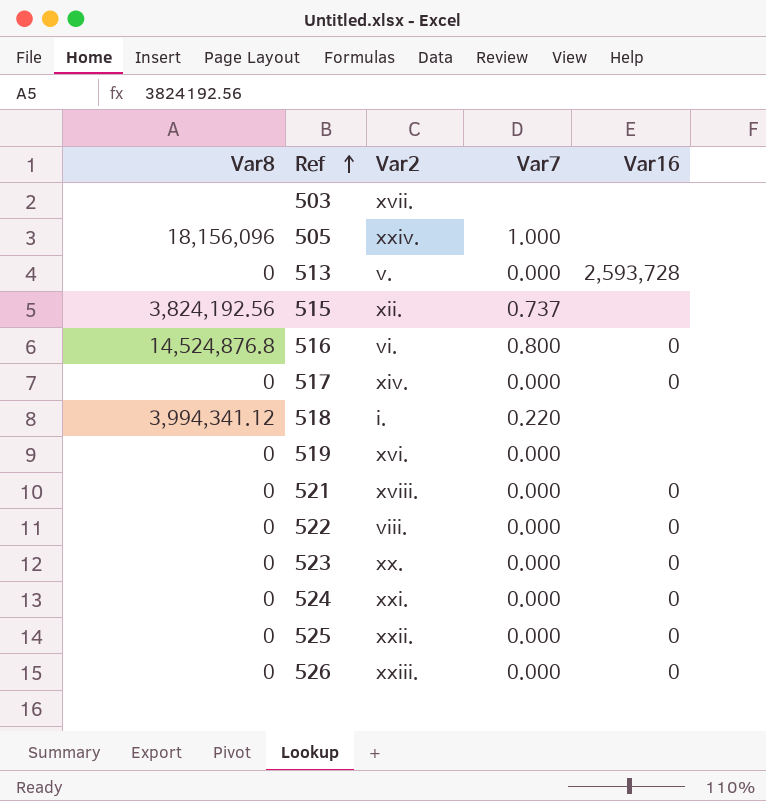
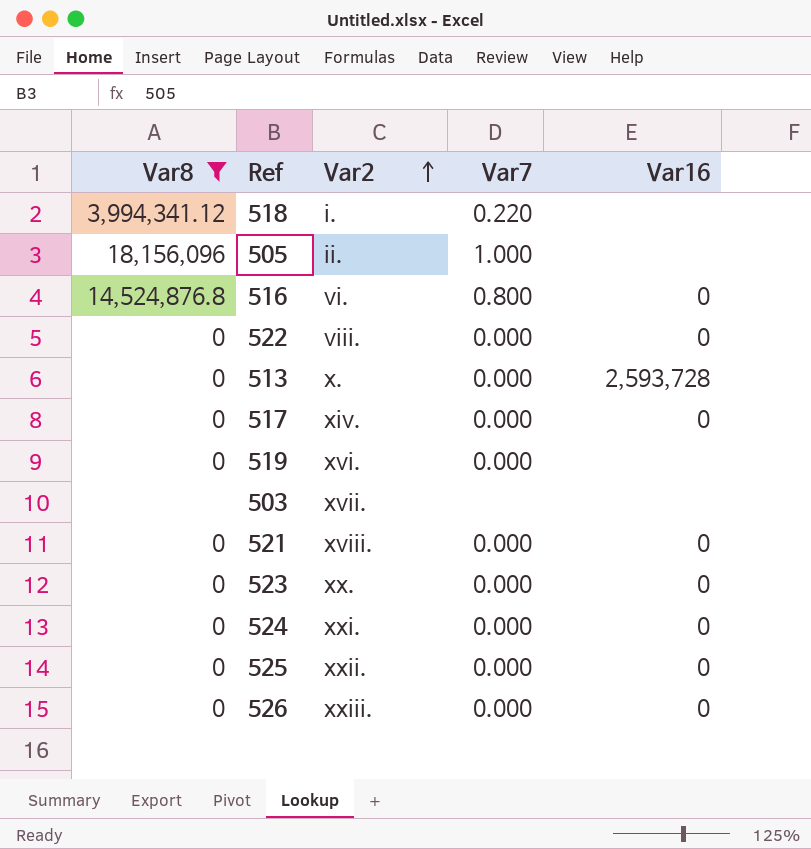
filter: none -> Var8 != 3,824,192.56
row order: Ref ascending -> Var2 ascending
505 | Var2: xxiv. -> ii.
513 | Var2: v. -> x.

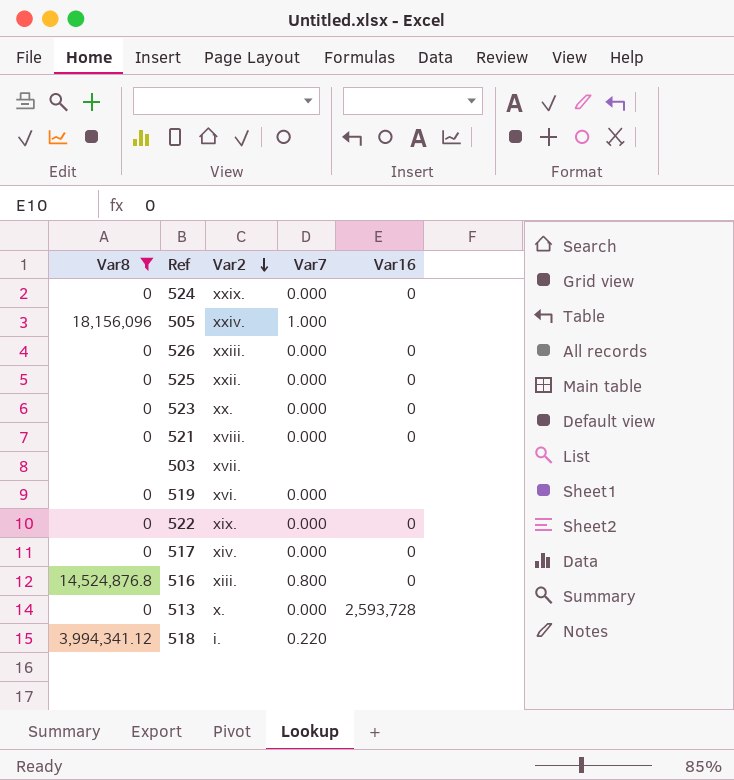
row order: Var2 ascending -> Var2 descending
524 | Var2: xxi. -> xxix.
505 | Var2: ii. -> xxiv.
522 | Var2: viii. -> xix.
516 | Var2: vi. -> xiii.

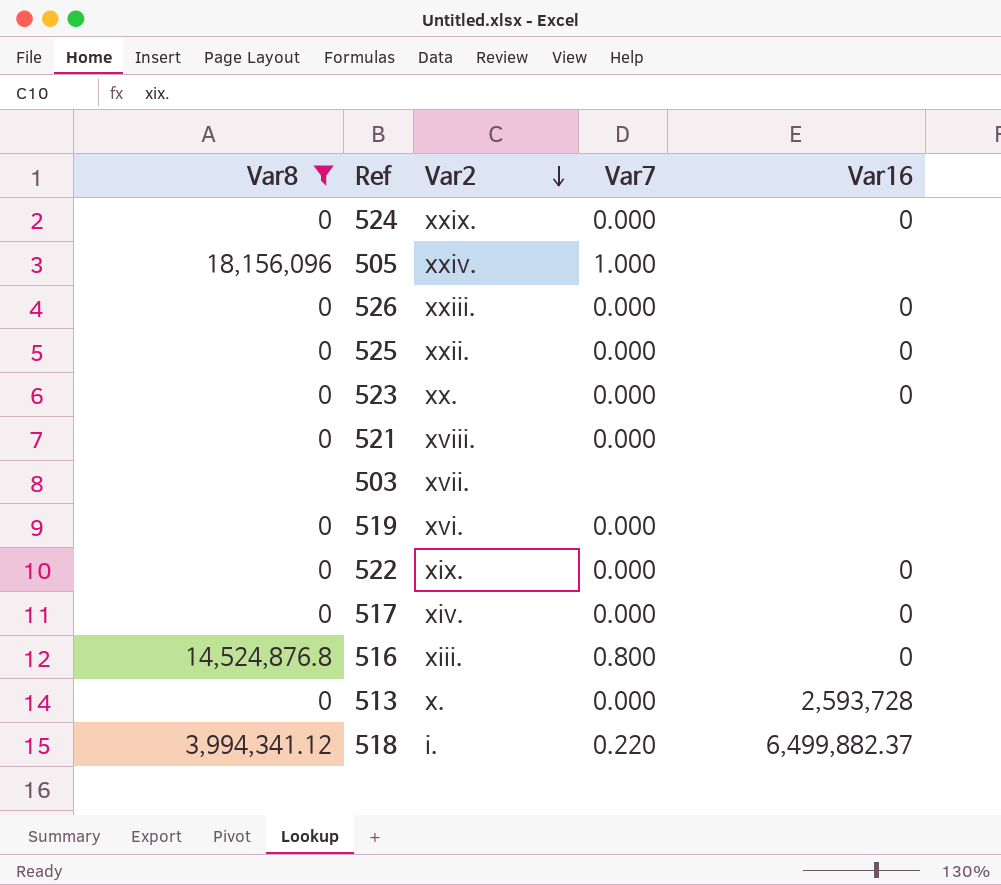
521 | Var16: 0 -> none
518 | Var16: none -> 6,499,882.37

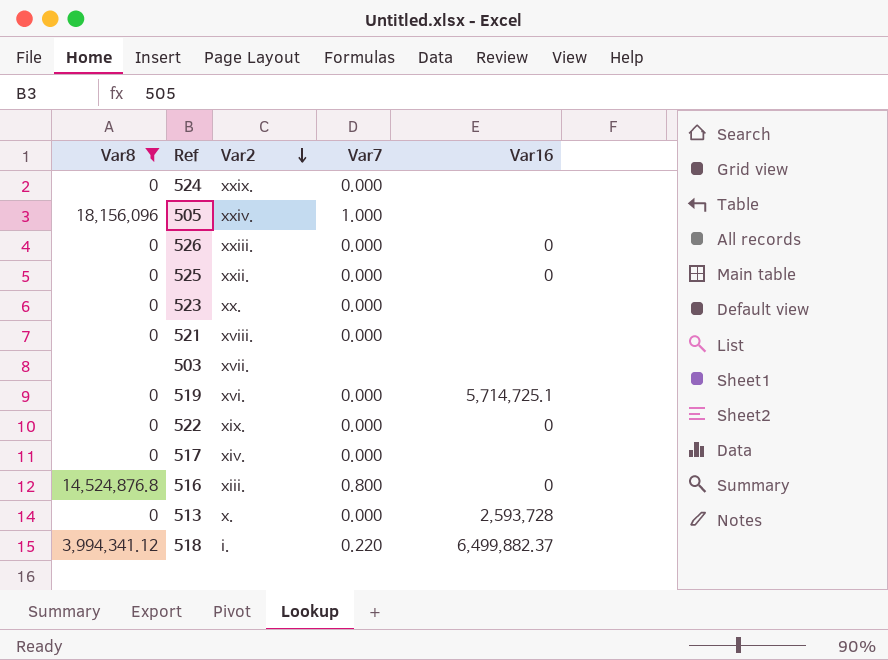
524 | Var16: 0 -> none
523 | Var16: 0 -> none
519 | Var16: none -> 5,714,725.1
517 | Var16: 0 -> none

